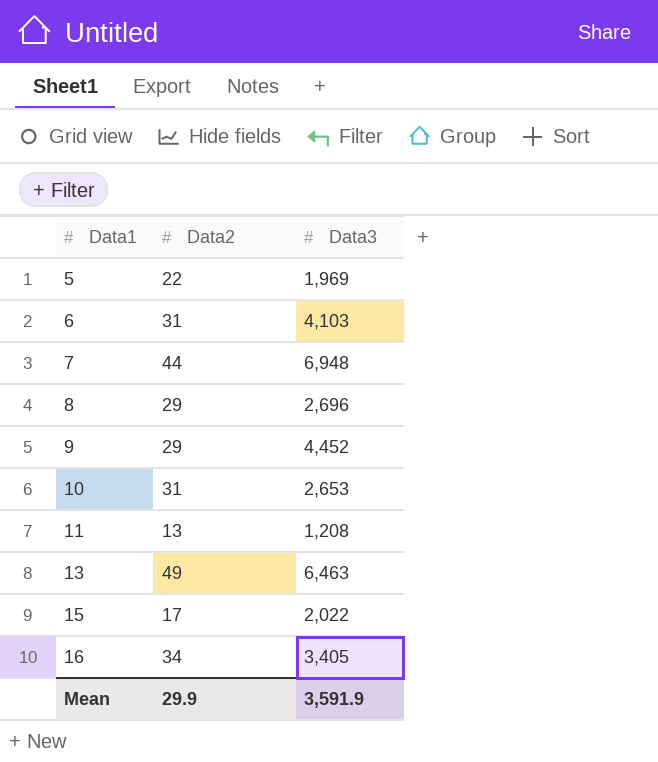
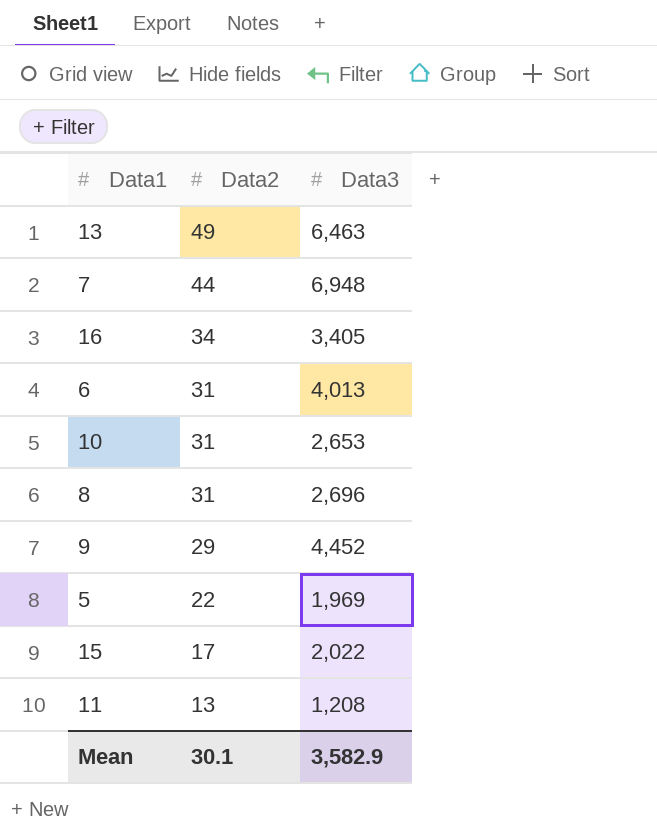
row order: Data1 ascending -> Data2 descending
6 | Data3: 4,103 -> 4,013
8 | Data2: 29 -> 31
Mean | Data2: 29.9 -> 30.1
Mean | Data3: 3,591.9 -> 3,582.9

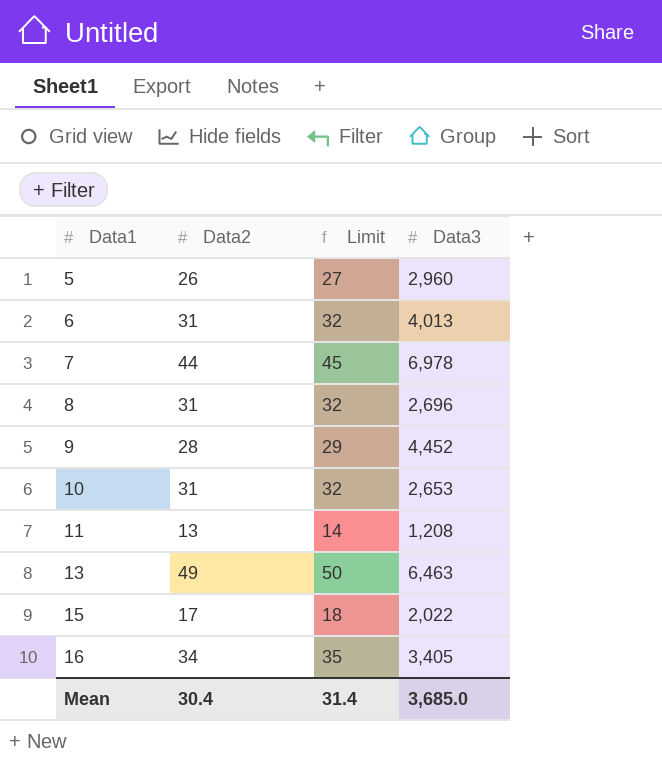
row order: Data2 descending -> Data1 ascending
column Limit | formula: none -> [Data2] + 1
5 | Data2: 22 -> 26
5 | Data3: 1,969 -> 2,960
7 | Data3: 6,948 -> 6,978
9 | Data2: 29 -> 28
Mean | Data2: 30.1 -> 30.4
Mean | Data3: 3,582.9 -> 3,685.0

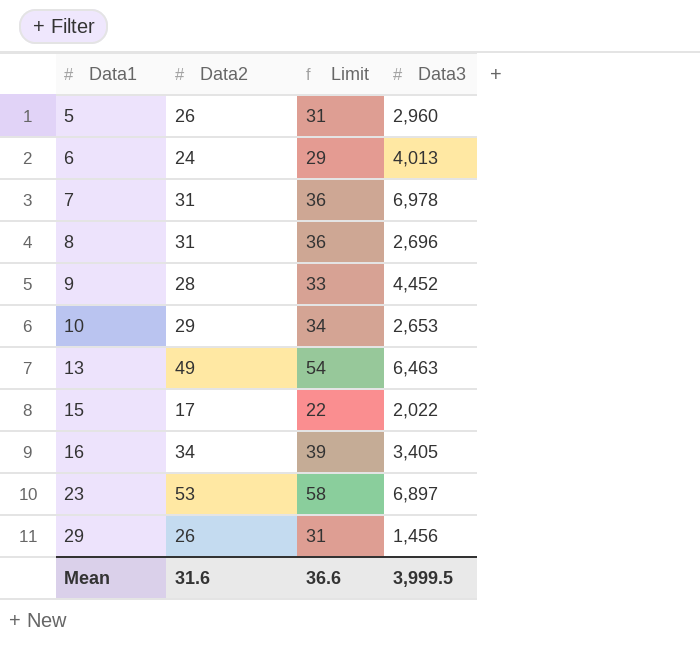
column Limit | formula: [Data2] + 1 -> [Data2] + 5
row 11: 13 | 14 | 1,208 -> none
6 | Data2: 31 -> 24
7 | Data2: 44 -> 31
10 | Data2: 31 -> 29
row 23: none -> 53 | 58 | 6,897
row 29: none -> 26 | 31 | 1,456
Mean | Data2: 30.4 -> 31.6
Mean | Limit: 31.4 -> 36.6
Mean | Data3: 3,685.0 -> 3,999.5

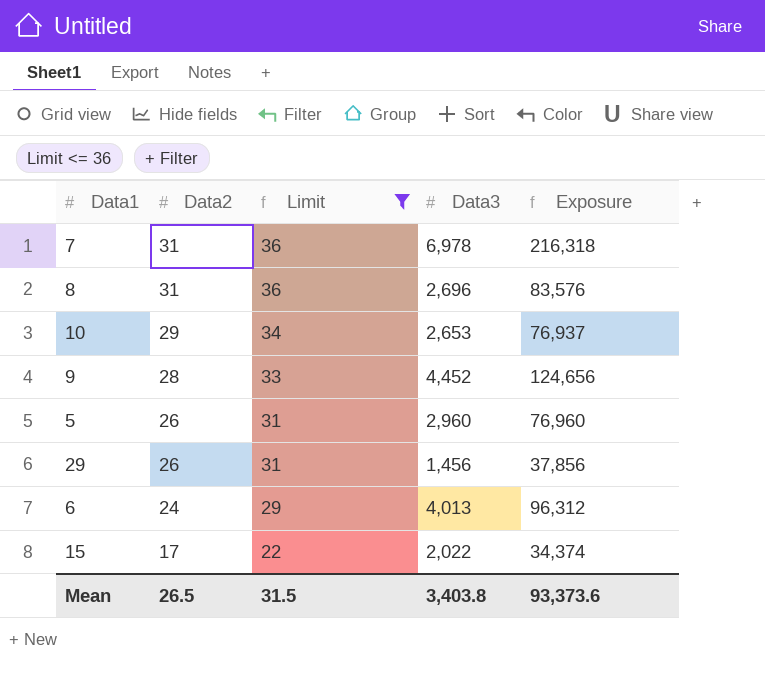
filter: none -> Limit <= 36
row order: Data1 ascending -> Data2 descending
column Exposure | formula: none -> [Data2] * [Data3]
Mean | Data2: 31.6 -> 26.5
Mean | Limit: 36.6 -> 31.5
Mean | Data3: 3,999.5 -> 3,403.8

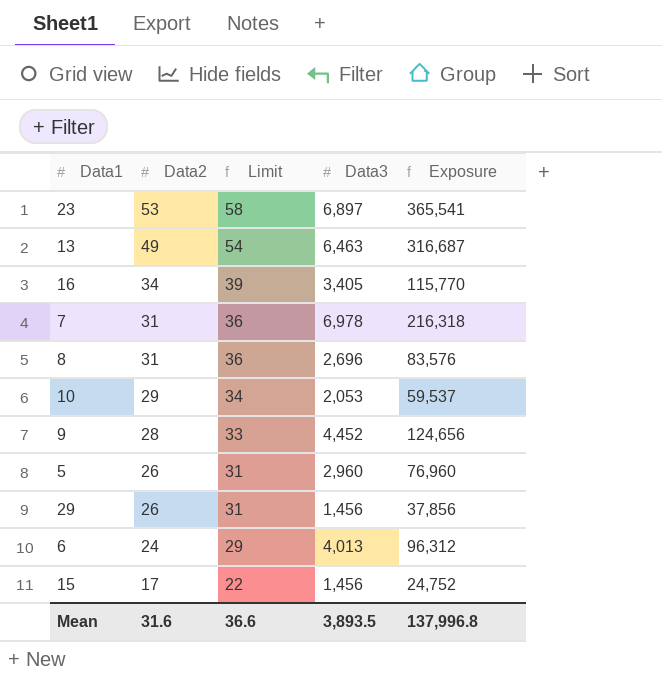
filter: Limit <= 36 -> none
10 | Data3: 2,653 -> 2,053
10 | Exposure: 76,937 -> 59,537
15 | Data3: 2,022 -> 1,456
15 | Exposure: 34,374 -> 24,752
Mean | Data2: 26.5 -> 31.6
Mean | Limit: 31.5 -> 36.6
Mean | Data3: 3,403.8 -> 3,893.5
Mean | Exposure: 93,373.6 -> 137,996.8

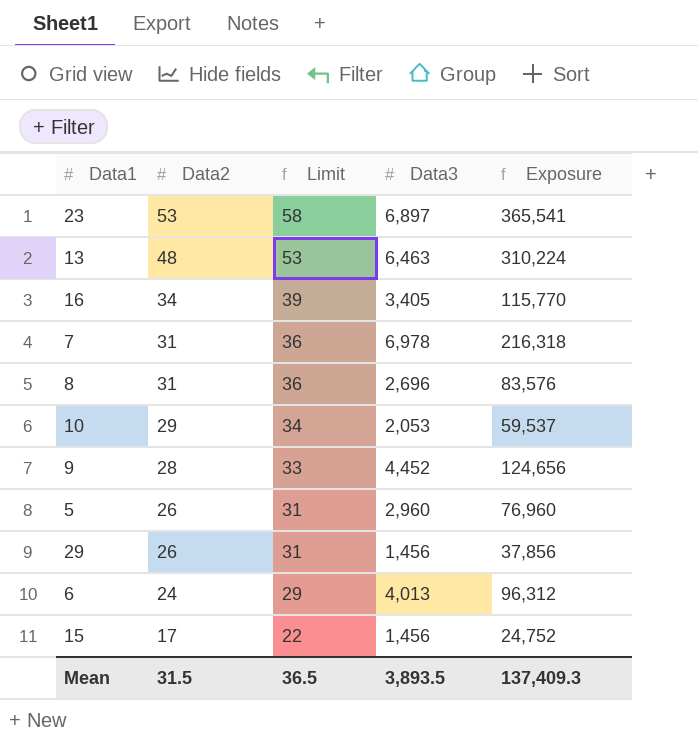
13 | Data2: 49 -> 48
13 | Limit: 54 -> 53
13 | Exposure: 316,687 -> 310,224
Mean | Data2: 31.6 -> 31.5
Mean | Limit: 36.6 -> 36.5
Mean | Exposure: 137,996.8 -> 137,409.3

